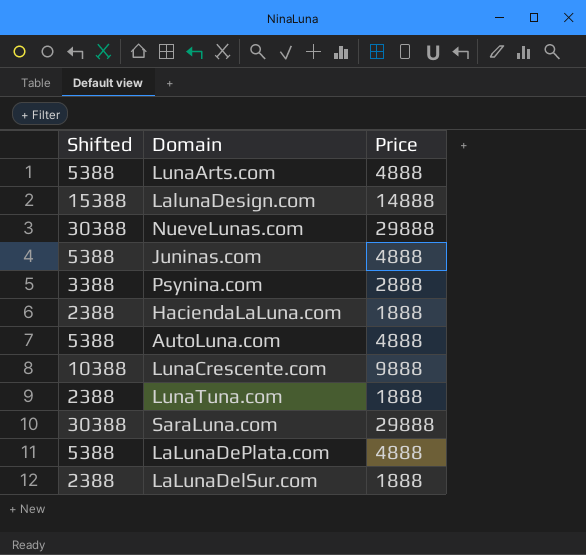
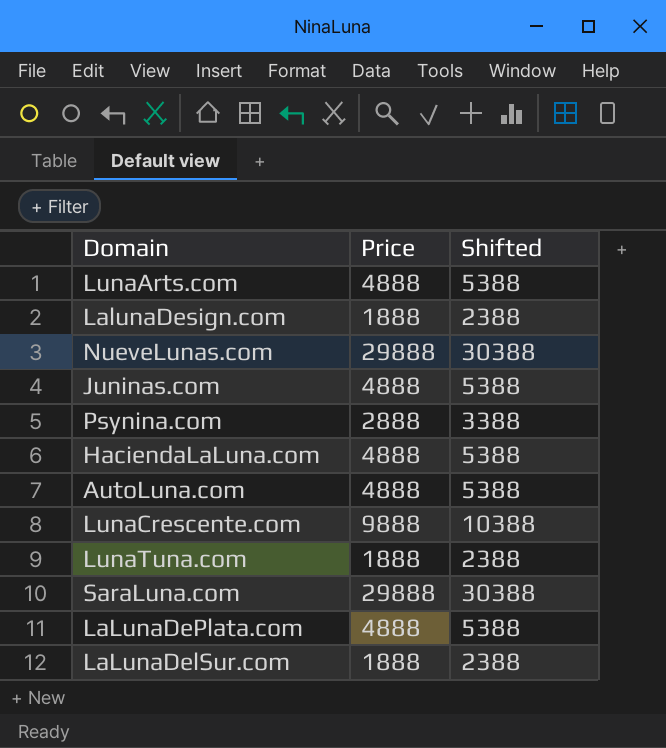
column Shifted | position: 1 -> 3
LalunaDesign.com | Price: 14888 -> 1888
LalunaDesign.com | Shifted: 15388 -> 2388
HaciendaLaLuna.com | Price: 1888 -> 4888
HaciendaLaLuna.com | Shifted: 2388 -> 5388

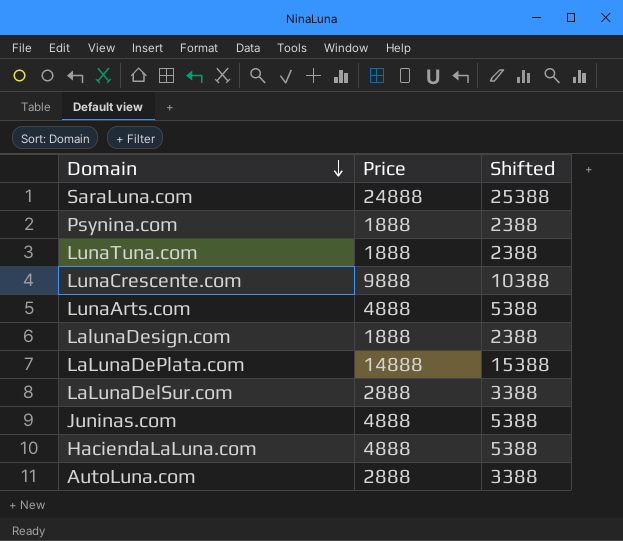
row order: none -> Domain descending
row NueveLunas.com: 29888 | 30388 -> none
SaraLuna.com | Price: 29888 -> 24888
SaraLuna.com | Shifted: 30388 -> 25388
Psynina.com | Price: 2888 -> 1888
Psynina.com | Shifted: 3388 -> 2388
LaLunaDePlata.com | Price: 4888 -> 14888
LaLunaDePlata.com | Shifted: 5388 -> 15388
LaLunaDelSur.com | Price: 1888 -> 2888
LaLunaDelSur.com | Shifted: 2388 -> 3388
AutoLuna.com | Price: 4888 -> 2888
AutoLuna.com | Shifted: 5388 -> 3388

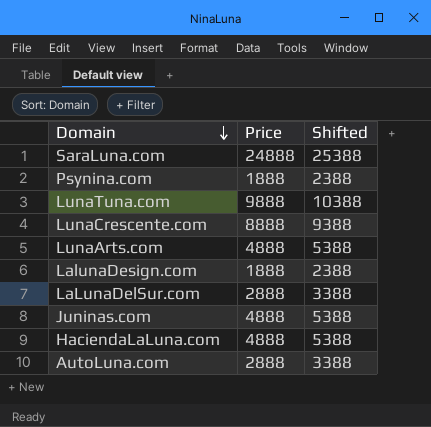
row LaLunaDePlata.com: 14888 | 15388 -> none
LunaTuna.com | Price: 1888 -> 9888
LunaTuna.com | Shifted: 2388 -> 10388
LunaCrescente.com | Price: 9888 -> 8888
LunaCrescente.com | Shifted: 10388 -> 9388

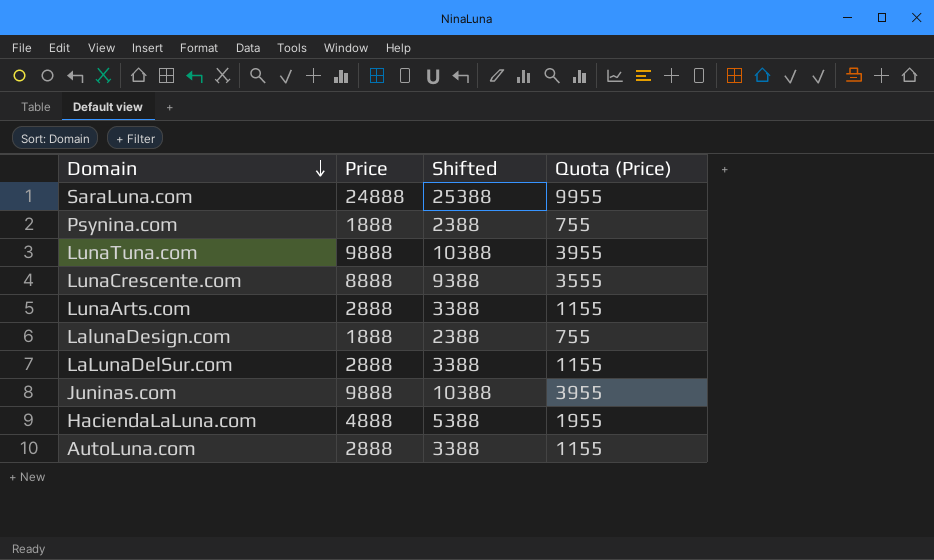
column Quota (Price) | formula: none -> [Price] * 0.4
LunaArts.com | Price: 4888 -> 2888
LunaArts.com | Shifted: 5388 -> 3388
Juninas.com | Price: 4888 -> 9888
Juninas.com | Shifted: 5388 -> 10388

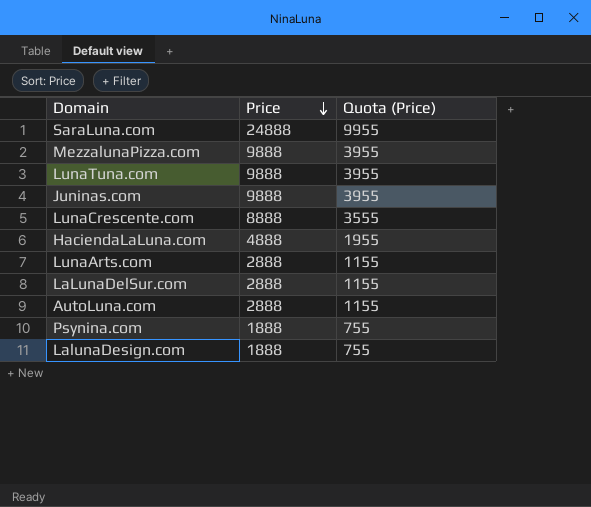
row order: Domain descending -> Price descending
column Shifted | formula: [Price] + 500 -> none
row MezzalunaPizza.com: none -> 9888 | 3955

